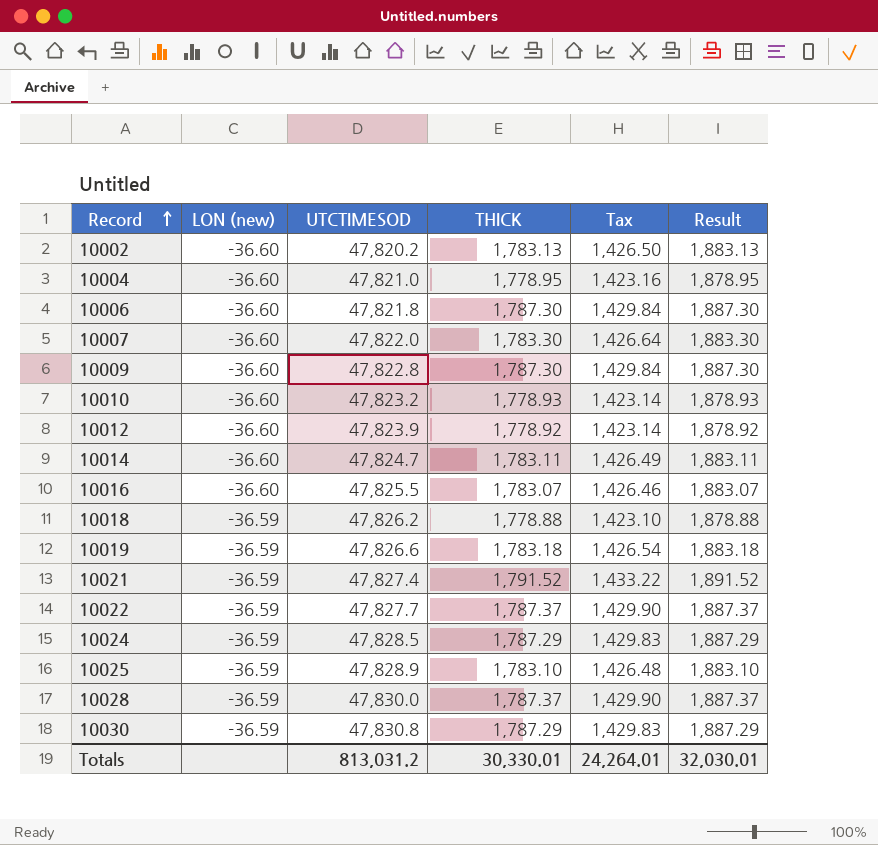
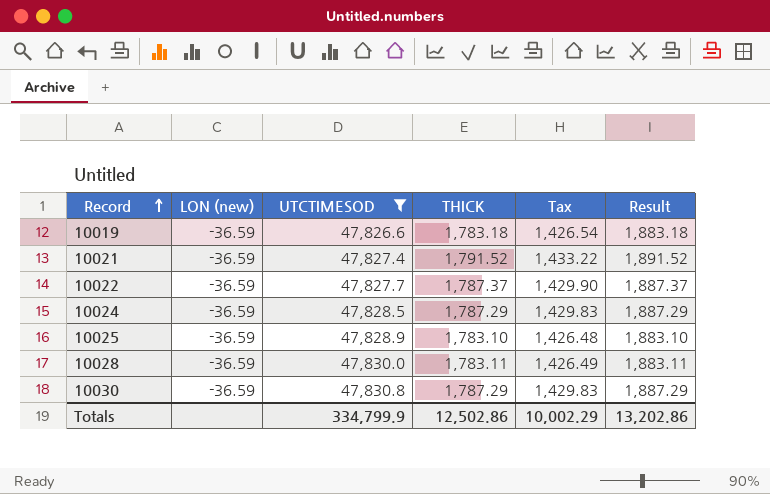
filter: none -> UTCTIMESOD >= 47,826.6
10028 | THICK: 1,787.37 -> 1,783.11
10028 | Tax: 1,429.90 -> 1,426.49
10028 | Result: 1,887.37 -> 1,883.11
Totals | UTCTIMESOD: 813,031.2 -> 334,799.9
Totals | THICK: 30,330.01 -> 12,502.86
Totals | Tax: 24,264.01 -> 10,002.29
Totals | Result: 32,030.01 -> 13,202.86

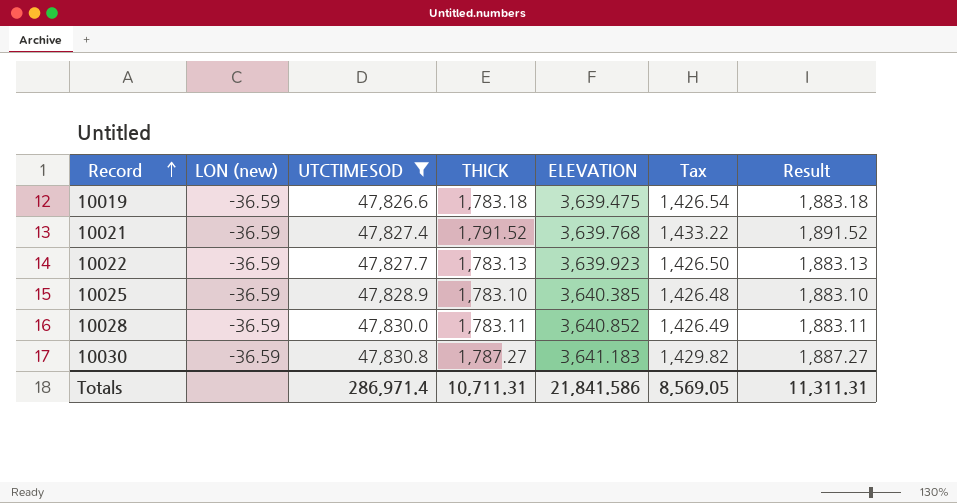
column ELEVATION | position: none -> 5
row 10024: -36.59 | 47,828.5 | 1,787.29 | 1,429.83 | 1,887.29 -> none
10022 | THICK: 1,787.37 -> 1,783.13
10022 | Tax: 1,429.90 -> 1,426.50
10022 | Result: 1,887.37 -> 1,883.13
10030 | THICK: 1,787.29 -> 1,787.27
10030 | Tax: 1,429.83 -> 1,429.82
10030 | Result: 1,887.29 -> 1,887.27
Totals | UTCTIMESOD: 334,799.9 -> 286,971.4
Totals | THICK: 12,502.86 -> 10,711.31
Totals | Tax: 10,002.29 -> 8,569.05
Totals | Result: 13,202.86 -> 11,311.31

